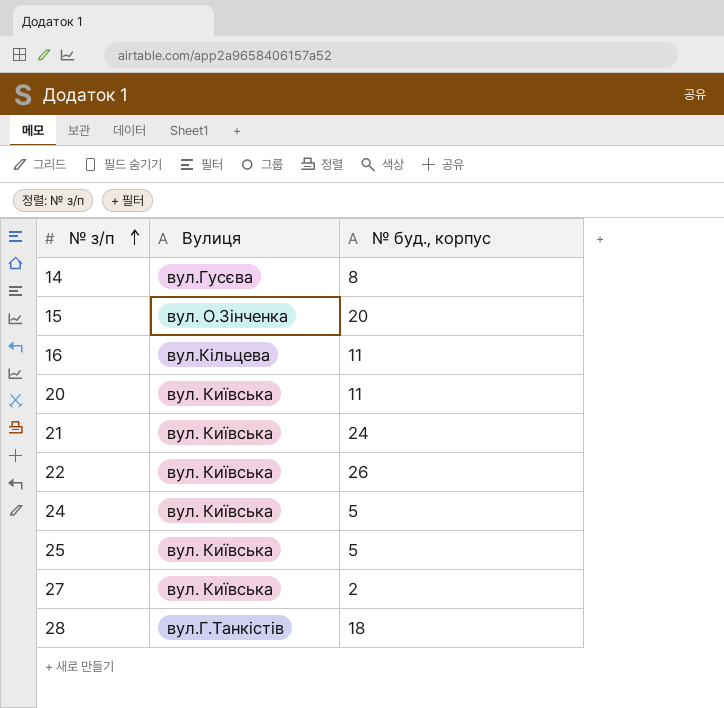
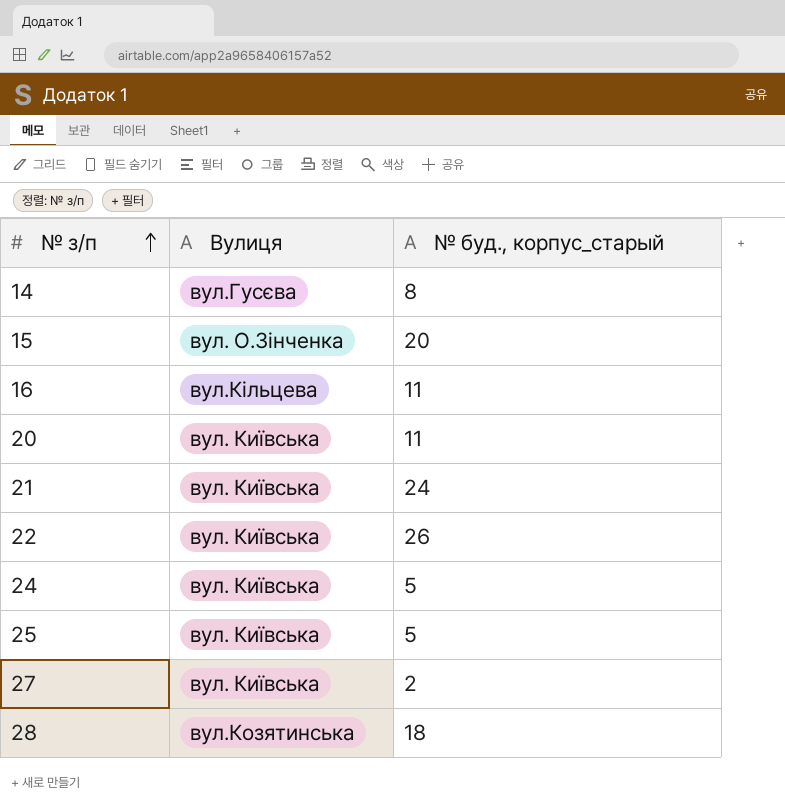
column name: № буд., корпус -> № буд., корпус_старый
28 | Вулиця: вул.Г.Танкiстiв -> вул.Козятинська

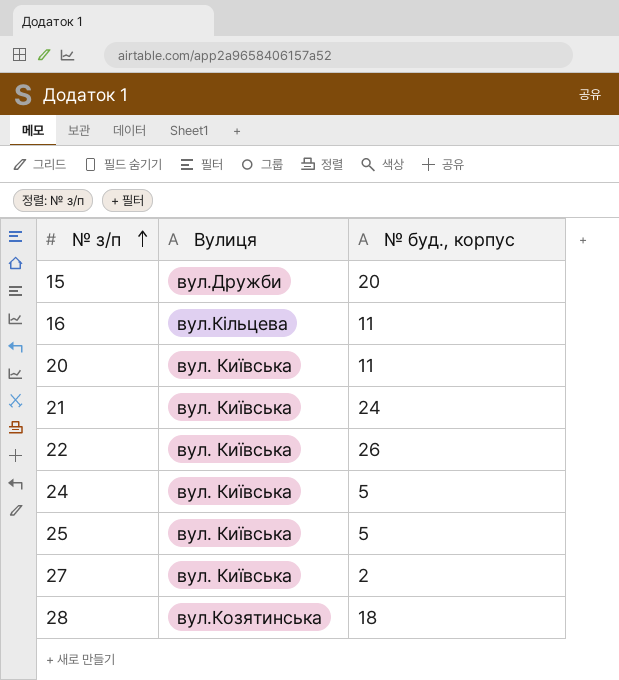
column name: № буд., корпус_старый -> № буд., корпус
row 14: вул.Гусєва | 8 -> none
15 | Вулиця: вул. О.Зінченка -> вул.Дружби

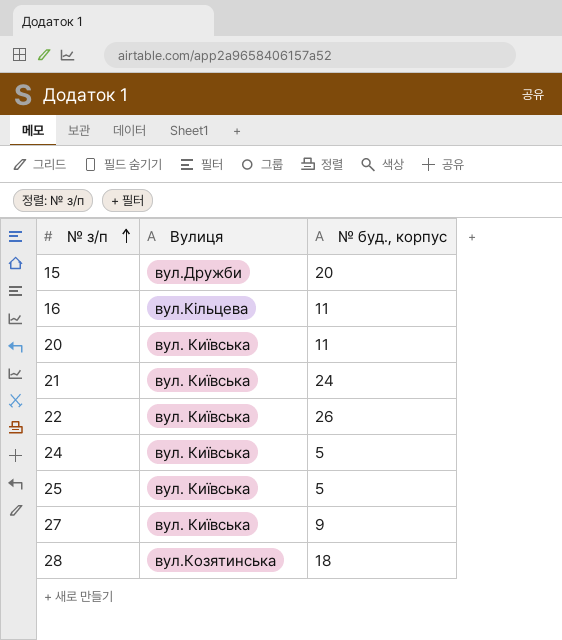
27 | № буд., корпус: 2 -> 9

